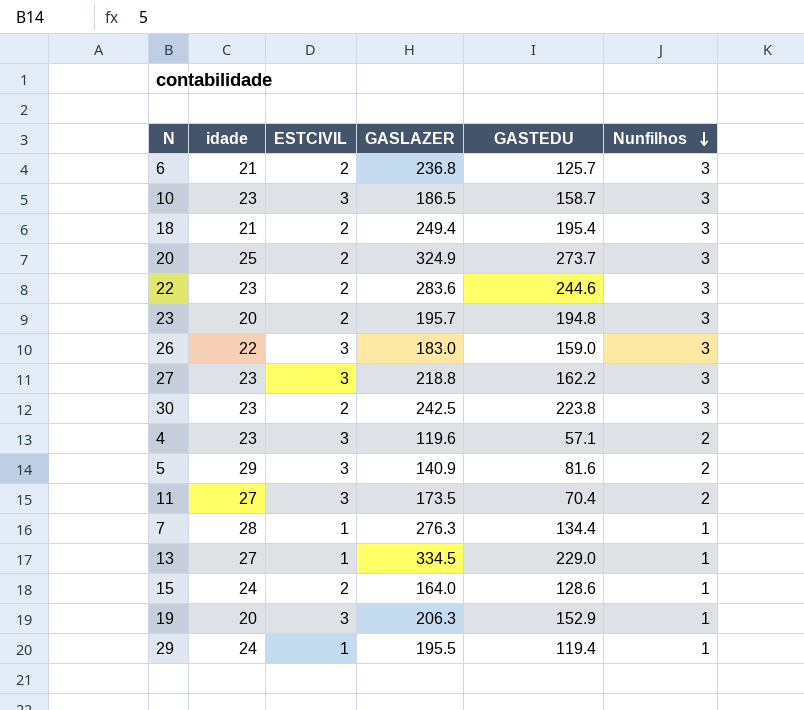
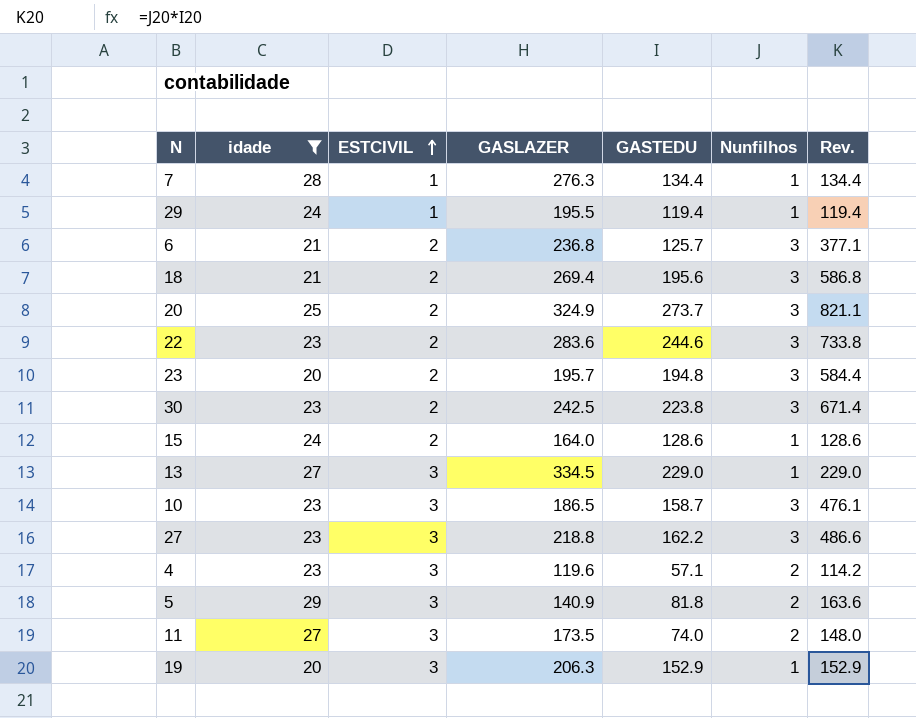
filter: none -> idade != 22
row order: Nunfilhos descending -> ESTCIVIL ascending
column Rev. | formula: none -> [GASTEDU] * [Nunfilhos]
18 | GASLAZER: 249.4 -> 269.4
18 | GASTEDU: 195.4 -> 195.6
13 | ESTCIVIL: 1 -> 3
5 | GASTEDU: 81.6 -> 81.8
11 | GASTEDU: 70.4 -> 74.0

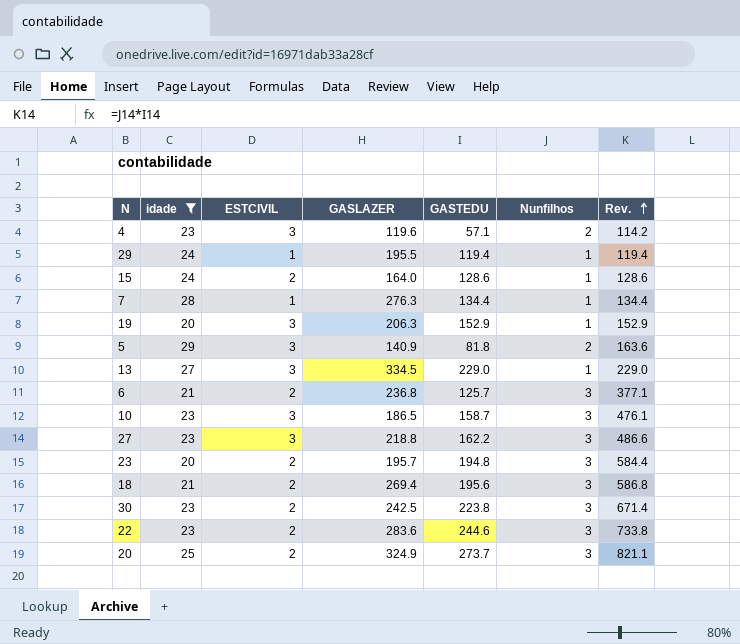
row order: ESTCIVIL ascending -> Rev. ascending
row 11: 27 | 3 | 173.5 | 74.0 | 2 | 148.0 -> none

